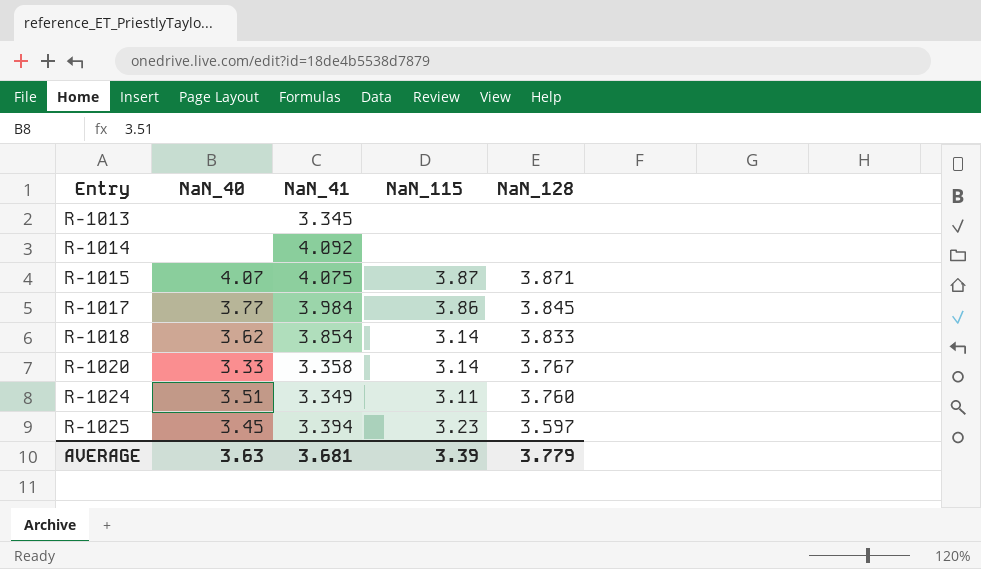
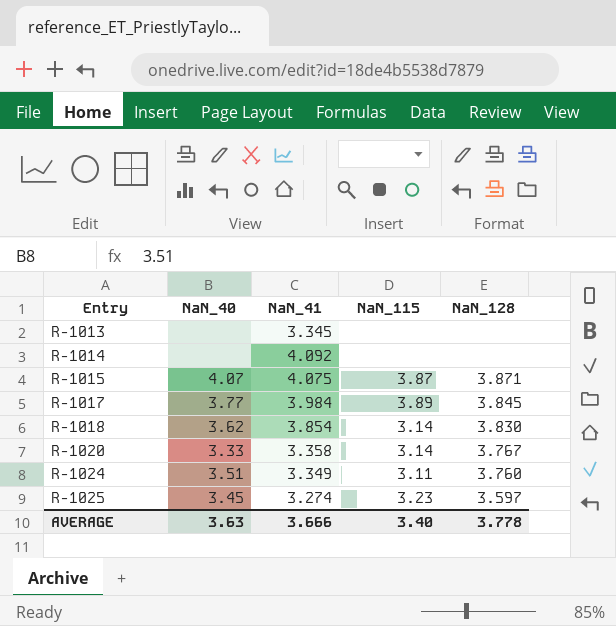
R-1017 | NaN_115: 3.86 -> 3.89
R-1018 | NaN_128: 3.833 -> 3.830
R-1025 | NaN_41: 3.394 -> 3.274
AVERAGE | NaN_41: 3.681 -> 3.666
AVERAGE | NaN_115: 3.39 -> 3.40
AVERAGE | NaN_128: 3.779 -> 3.778

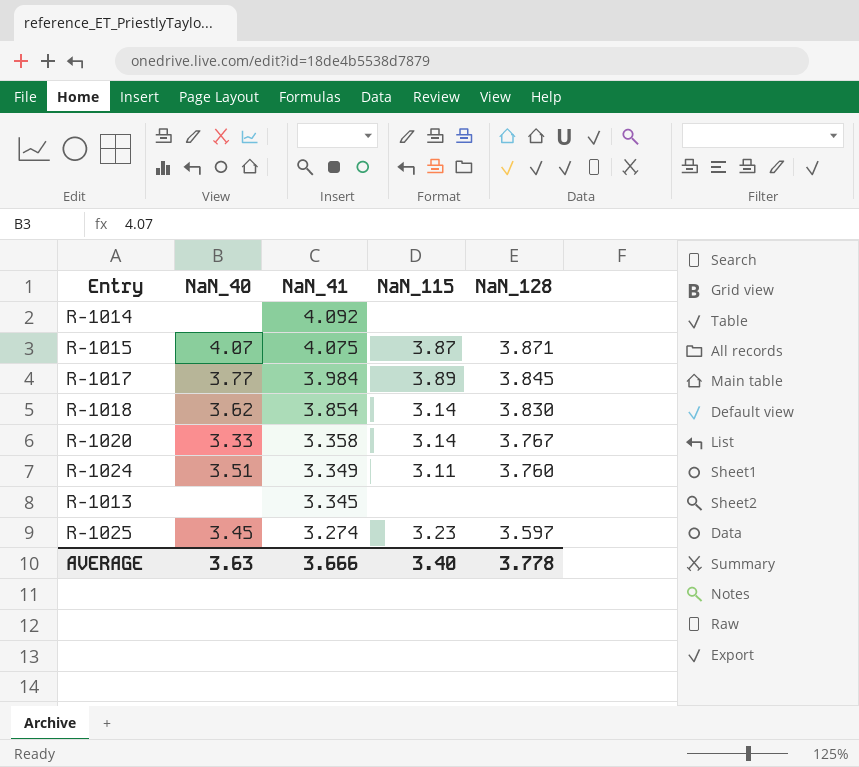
row order: Entry ascending -> NaN_41 descending

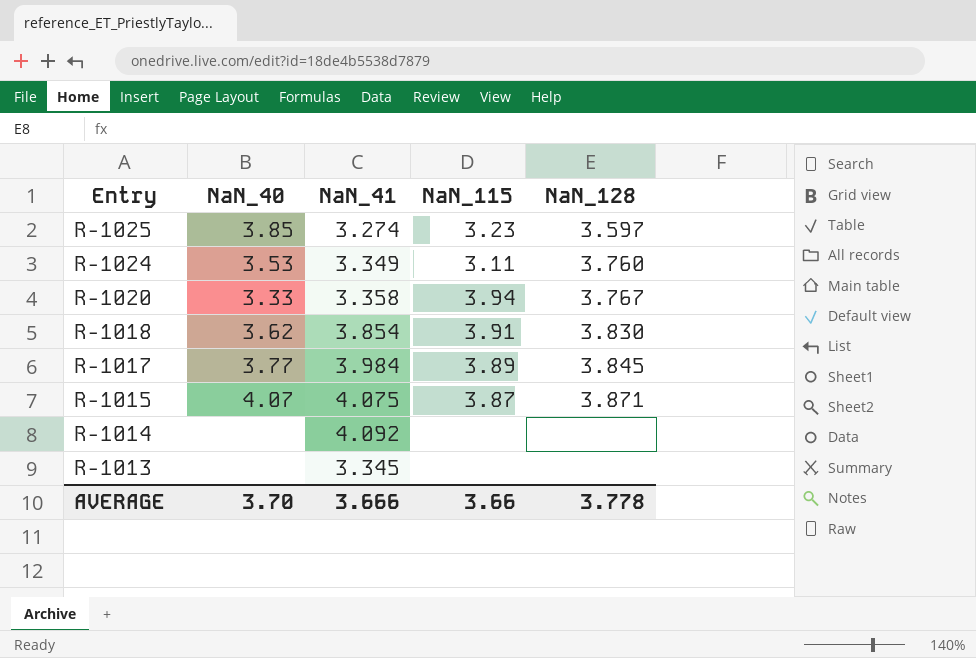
row order: NaN_41 descending -> Entry descending
R-1025 | NaN_40: 3.45 -> 3.85
R-1024 | NaN_40: 3.51 -> 3.53
R-1020 | NaN_115: 3.14 -> 3.94
R-1018 | NaN_115: 3.14 -> 3.91
AVERAGE | NaN_40: 3.63 -> 3.70
AVERAGE | NaN_115: 3.40 -> 3.66

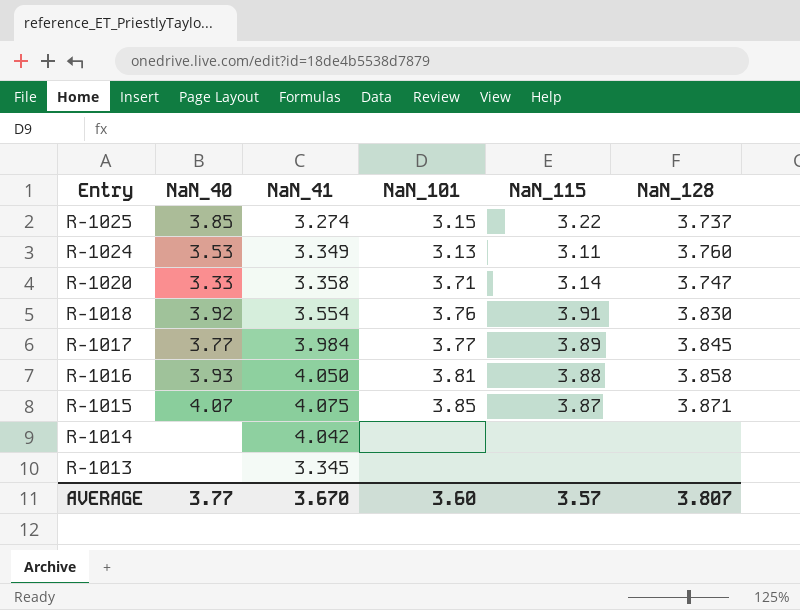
column NaN_101 | position: none -> 4
R-1025 | NaN_115: 3.23 -> 3.22
R-1025 | NaN_128: 3.597 -> 3.737
R-1020 | NaN_115: 3.94 -> 3.14
R-1020 | NaN_128: 3.767 -> 3.747
R-1018 | NaN_40: 3.62 -> 3.92
R-1018 | NaN_41: 3.854 -> 3.554
row R-1016: none -> 3.93 | 4.050 | 3.81 | 3.88 | 3.858
R-1014 | NaN_41: 4.092 -> 4.042
AVERAGE | NaN_40: 3.70 -> 3.77
AVERAGE | NaN_41: 3.666 -> 3.670
AVERAGE | NaN_115: 3.66 -> 3.57
AVERAGE | NaN_128: 3.778 -> 3.807

